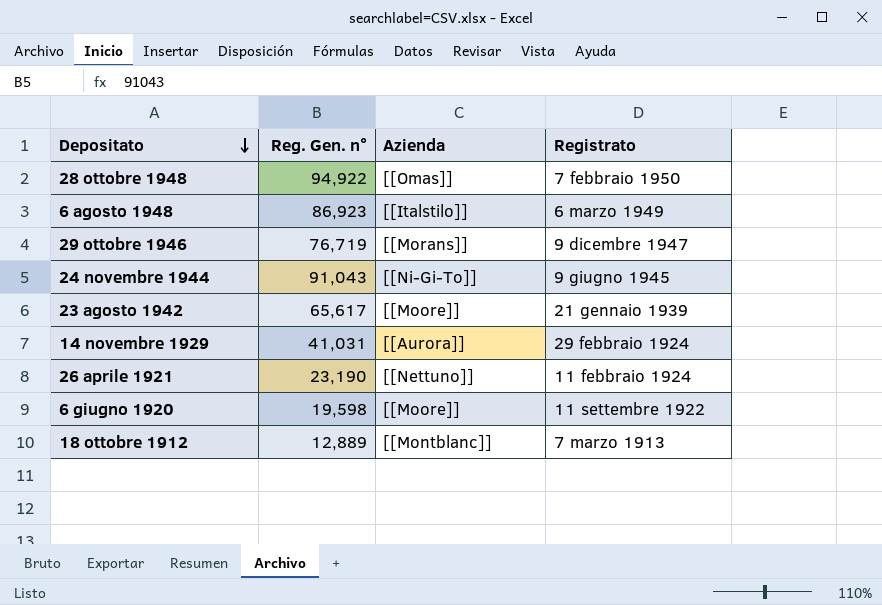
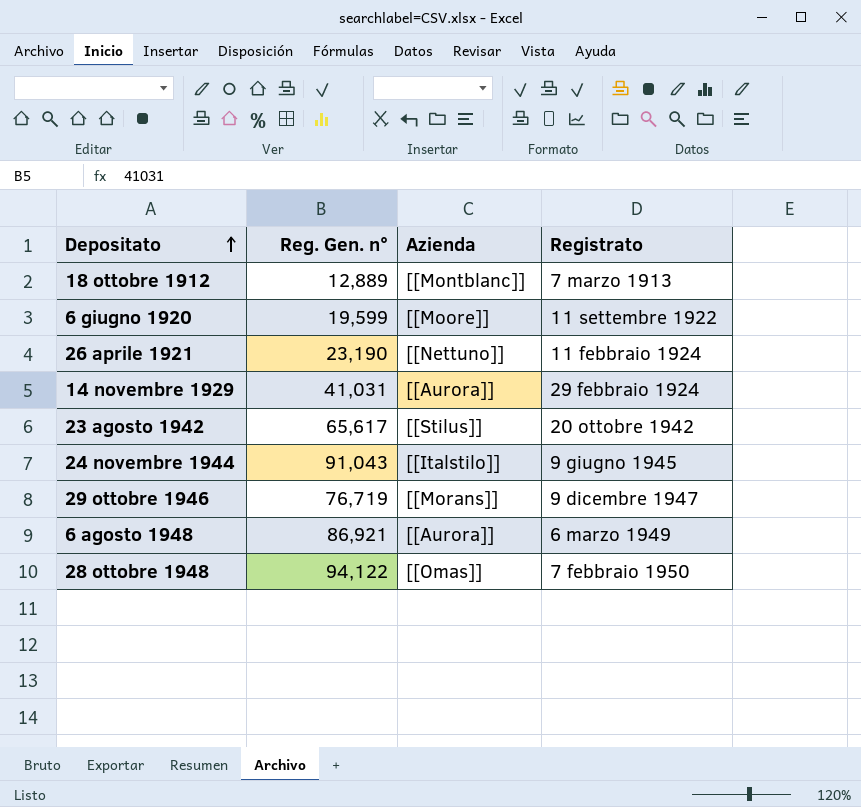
row order: Depositato descending -> Depositato ascending
6 giugno 1920 | Reg. Gen. n°: 19,598 -> 19,599
23 agosto 1942 | Azienda: [[Moore]] -> [[Stilus]]
23 agosto 1942 | Registrato: 21 gennaio 1939 -> 20 ottobre 1942
24 novembre 1944 | Azienda: [[Ni-Gi-To]] -> [[Italstilo]]
6 agosto 1948 | Reg. Gen. n°: 86,923 -> 86,921
6 agosto 1948 | Azienda: [[Italstilo]] -> [[Aurora]]
28 ottobre 1948 | Reg. Gen. n°: 94,922 -> 94,122

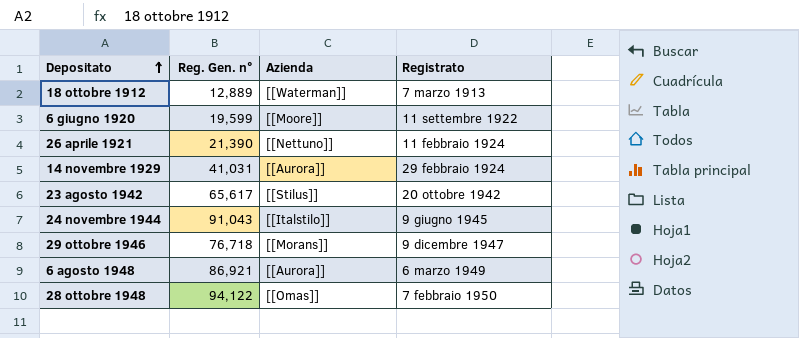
18 ottobre 1912 | Azienda: [[Montblanc]] -> [[Waterman]]
26 aprile 1921 | Reg. Gen. n°: 23,190 -> 21,390
29 ottobre 1946 | Reg. Gen. n°: 76,719 -> 76,718

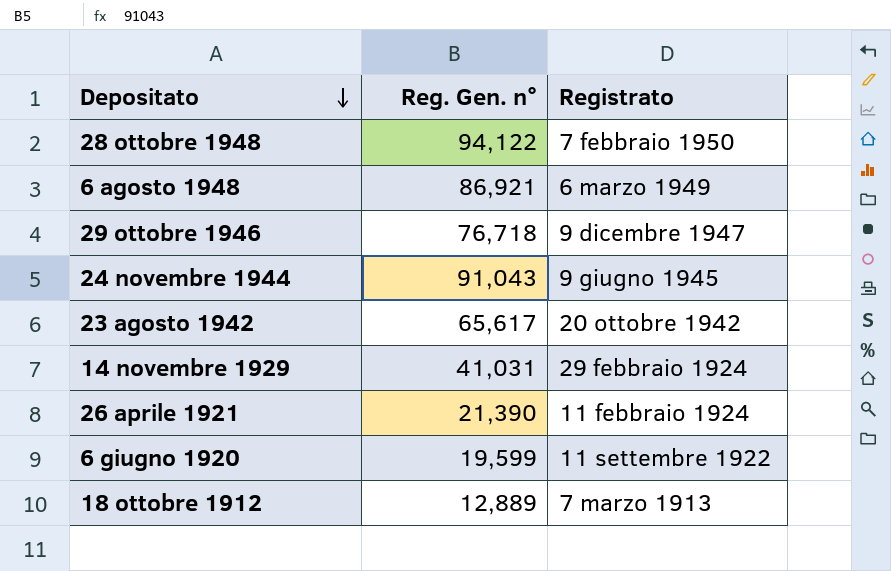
row order: Depositato ascending -> Depositato descending
column Azienda | position: 3 -> none

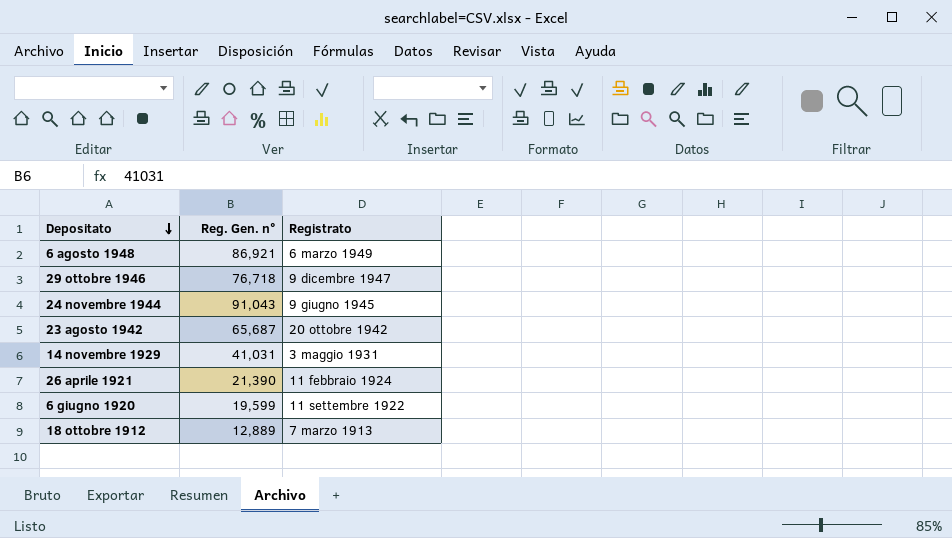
row 28 ottobre 1948: 94,122 | 7 febbraio 1950 -> none
23 agosto 1942 | Reg. Gen. n°: 65,617 -> 65,687
14 novembre 1929 | Registrato: 29 febbraio 1924 -> 3 maggio 1931

